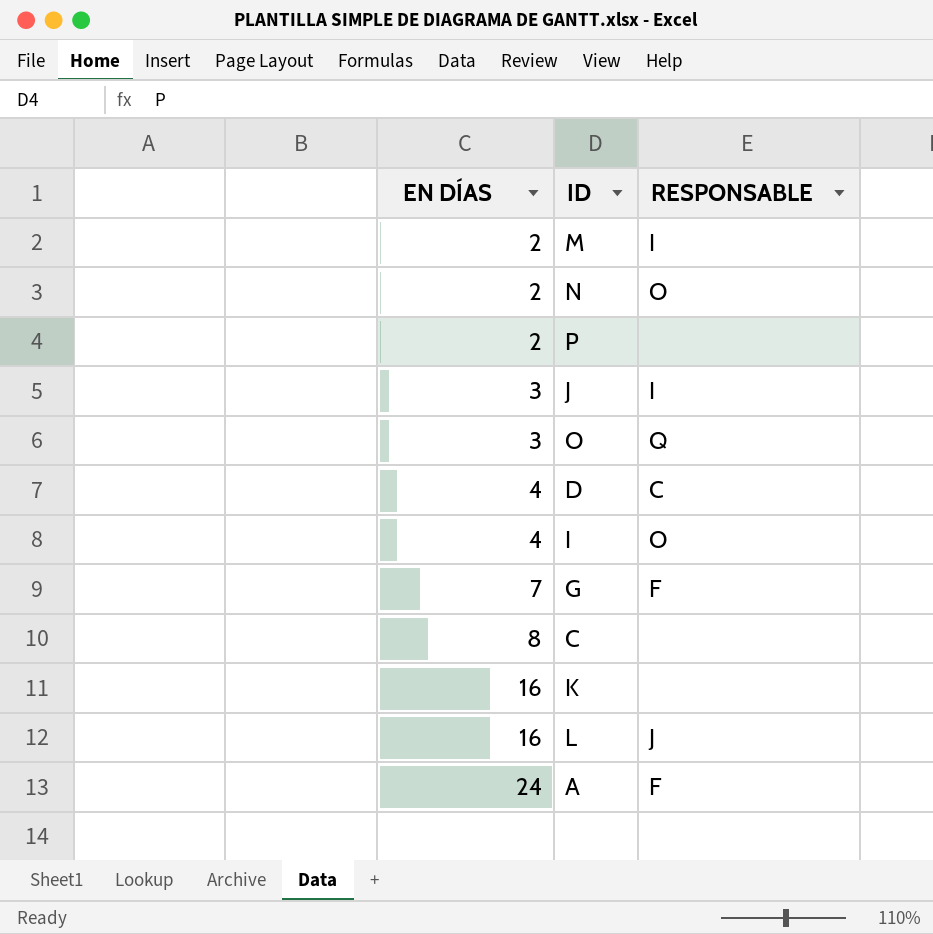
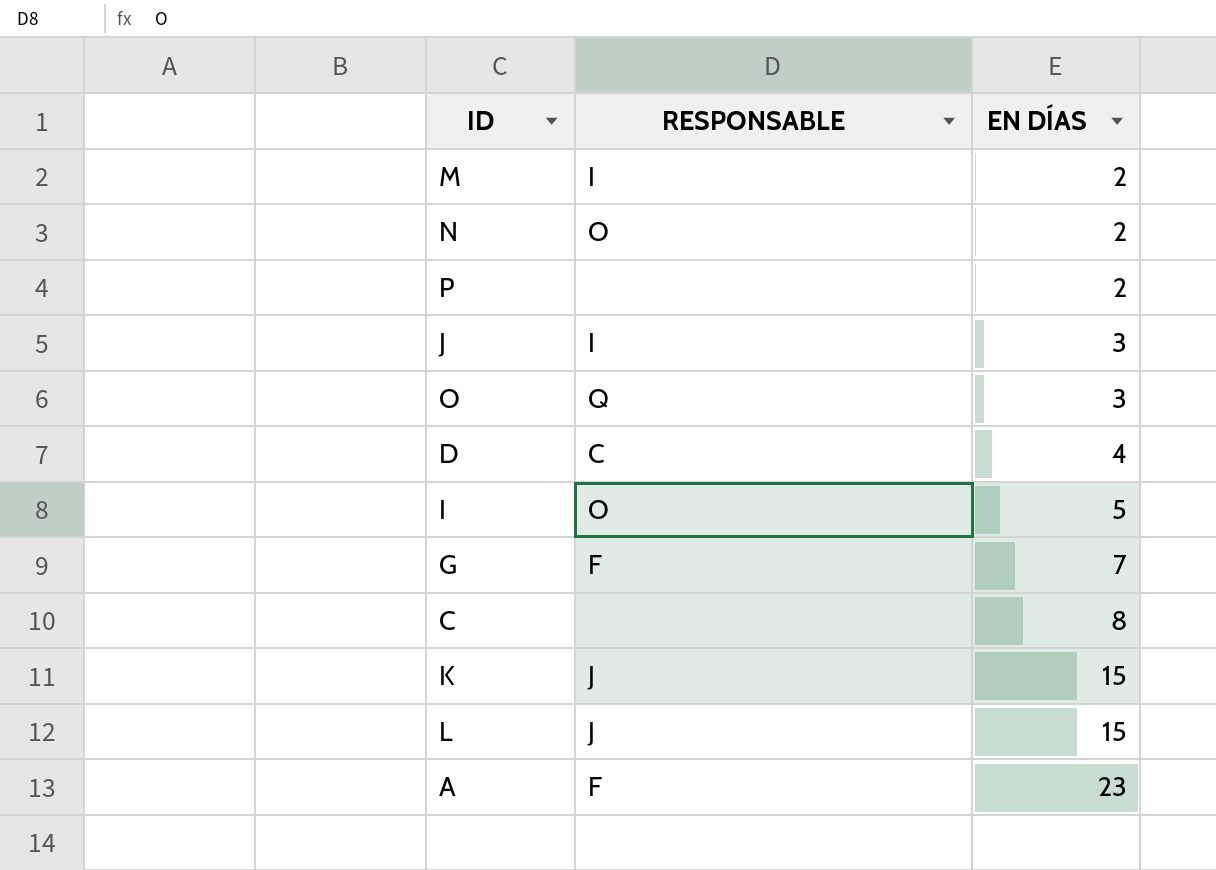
column EN DÍAS | position: 1 -> 3
I | EN DÍAS: 4 -> 5
K | RESPONSABLE: none -> J
K | EN DÍAS: 16 -> 15
L | EN DÍAS: 16 -> 15
A | EN DÍAS: 24 -> 23

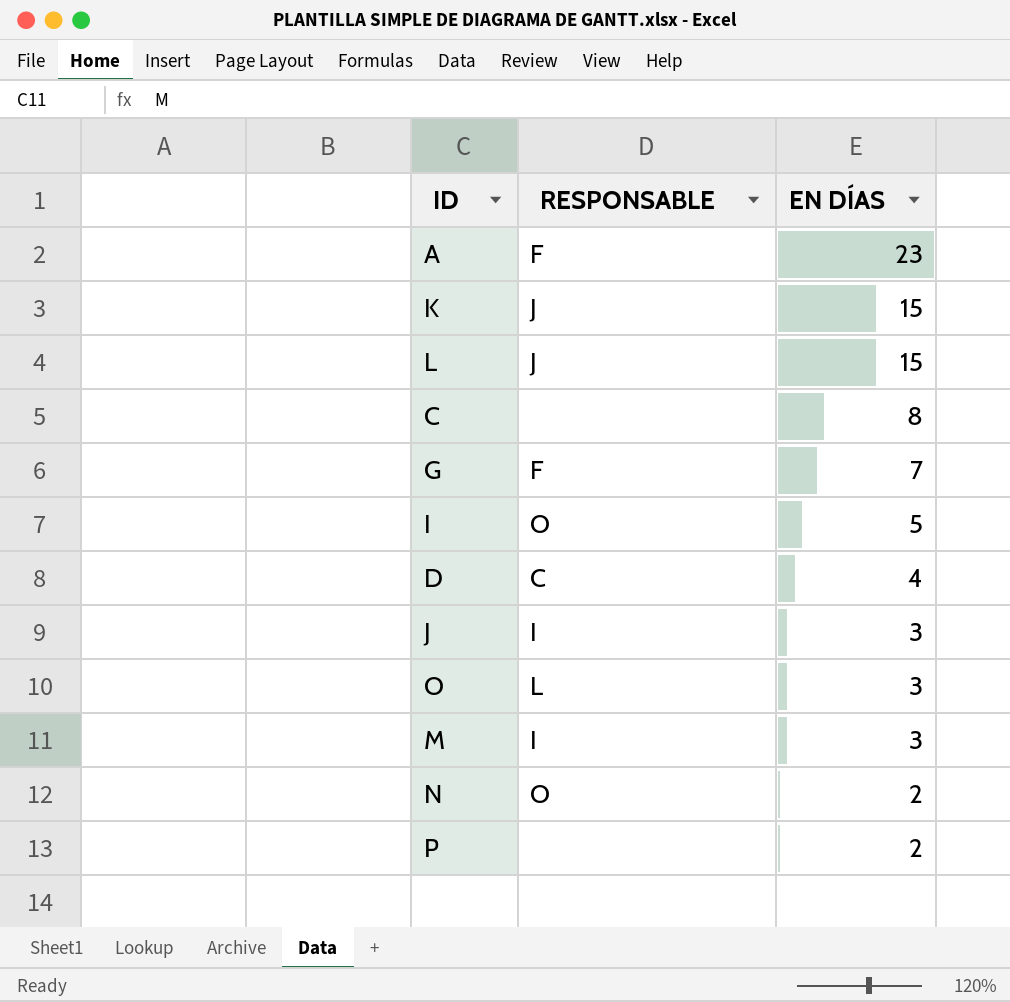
row order: EN DÍAS ascending -> EN DÍAS descending
O | RESPONSABLE: Q -> L
M | EN DÍAS: 2 -> 3

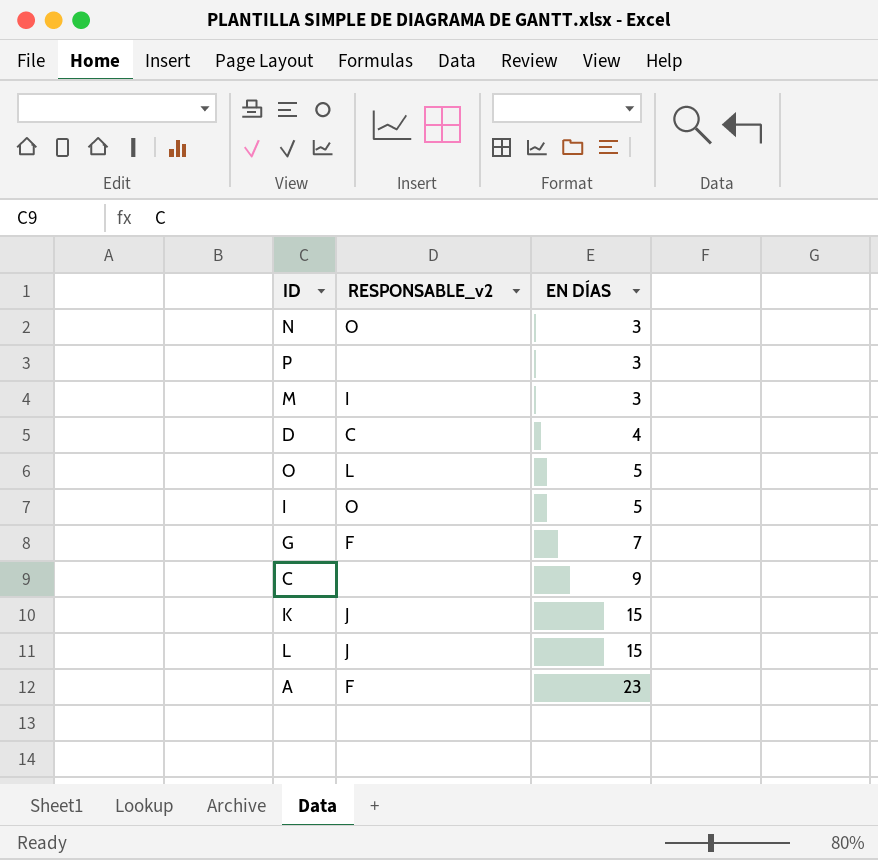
row order: EN DÍAS descending -> EN DÍAS ascending
column name: RESPONSABLE -> RESPONSABLE_v2
row J: I | 3 -> none
N | EN DÍAS: 2 -> 3
P | EN DÍAS: 2 -> 3
O | EN DÍAS: 3 -> 5
C | EN DÍAS: 8 -> 9

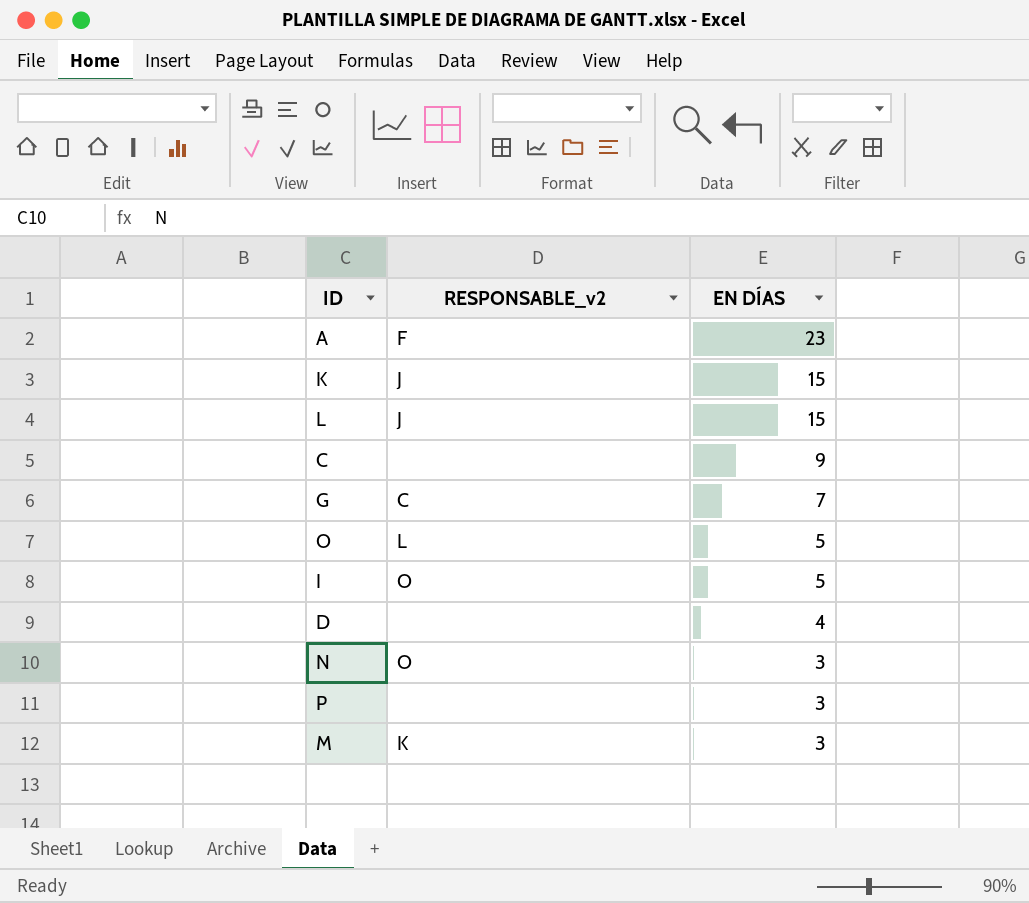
row order: EN DÍAS ascending -> EN DÍAS descending
G | RESPONSABLE_v2: F -> C
D | RESPONSABLE_v2: C -> none
M | RESPONSABLE_v2: I -> K

